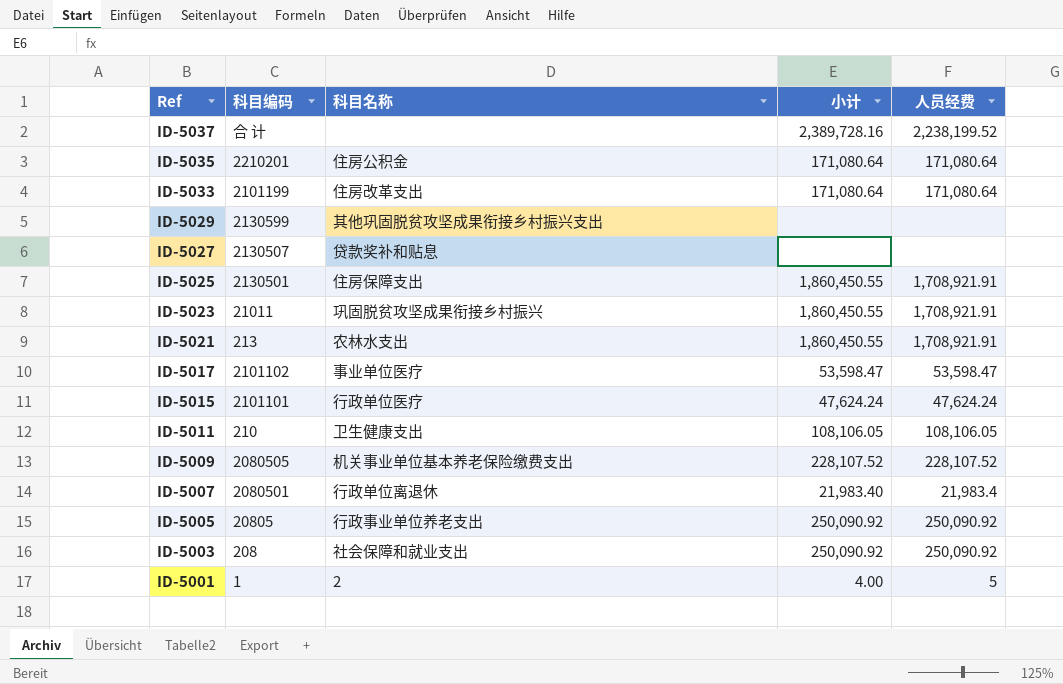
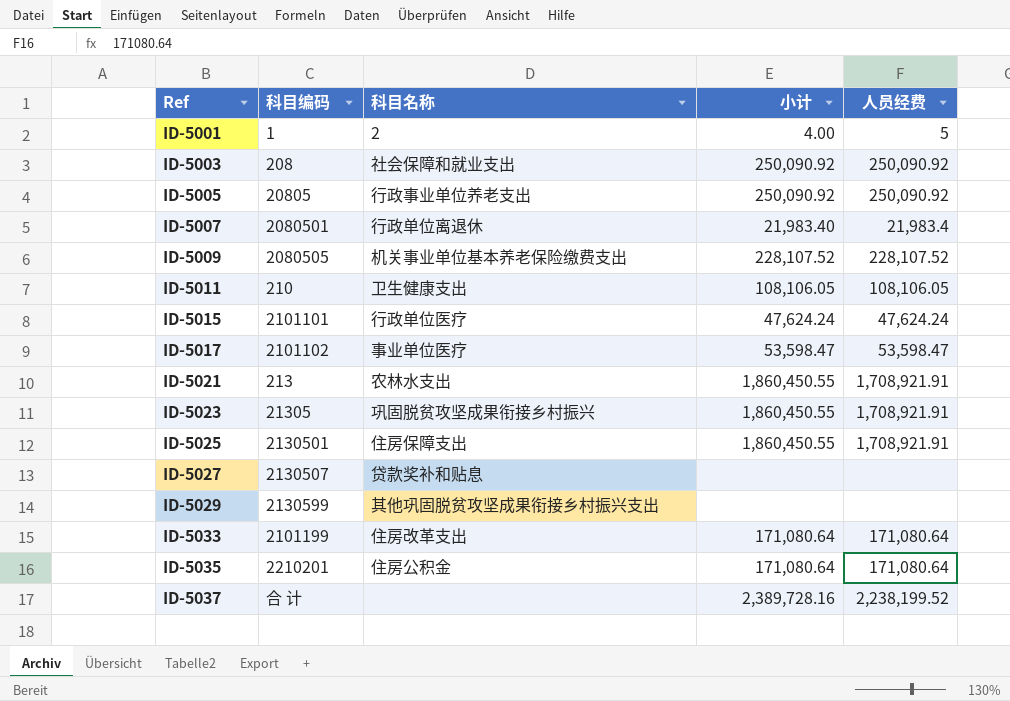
row order: Ref descending -> Ref ascending
ID-5023 | 科目编码: 21011 -> 21305

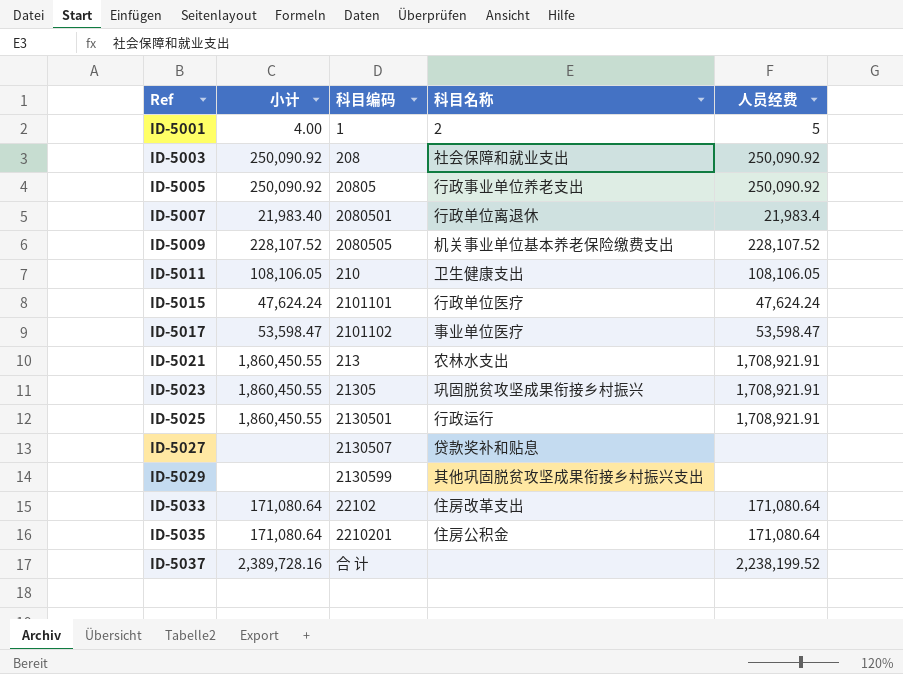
column 小计 | position: 4 -> 2
ID-5025 | 科目名称: 住房保障支出 -> 行政运行
ID-5033 | 科目编码: 2101199 -> 22102

